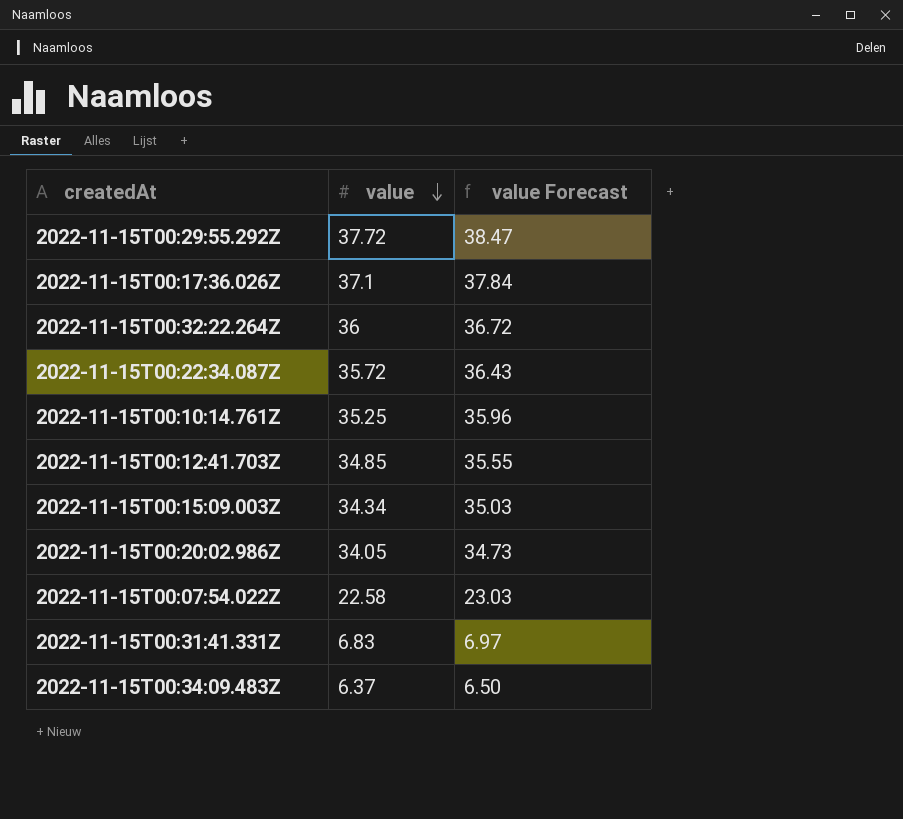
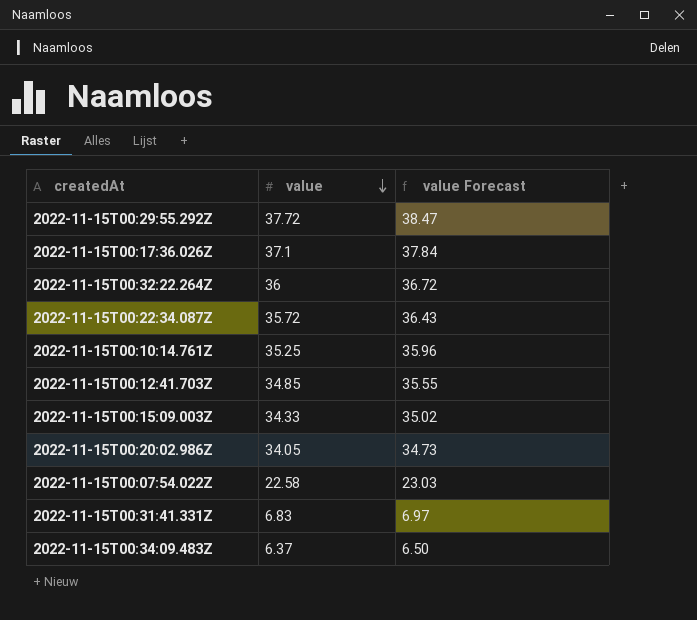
2022-11-15T00:15:09.003Z | value: 34.34 -> 34.33
2022-11-15T00:15:09.003Z | value Forecast: 35.03 -> 35.02

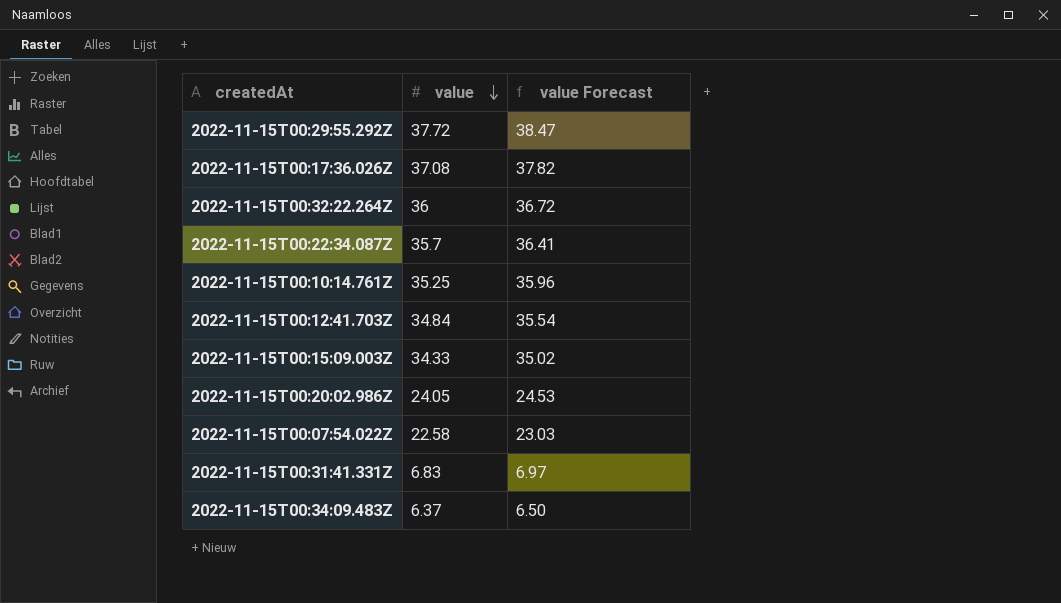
2022-11-15T00:17:36.026Z | value: 37.1 -> 37.08
2022-11-15T00:17:36.026Z | value Forecast: 37.84 -> 37.82
2022-11-15T00:22:34.087Z | value: 35.72 -> 35.7
2022-11-15T00:22:34.087Z | value Forecast: 36.43 -> 36.41
2022-11-15T00:12:41.703Z | value: 34.85 -> 34.84
2022-11-15T00:12:41.703Z | value Forecast: 35.55 -> 35.54
2022-11-15T00:20:02.986Z | value: 34.05 -> 24.05
2022-11-15T00:20:02.986Z | value Forecast: 34.73 -> 24.53

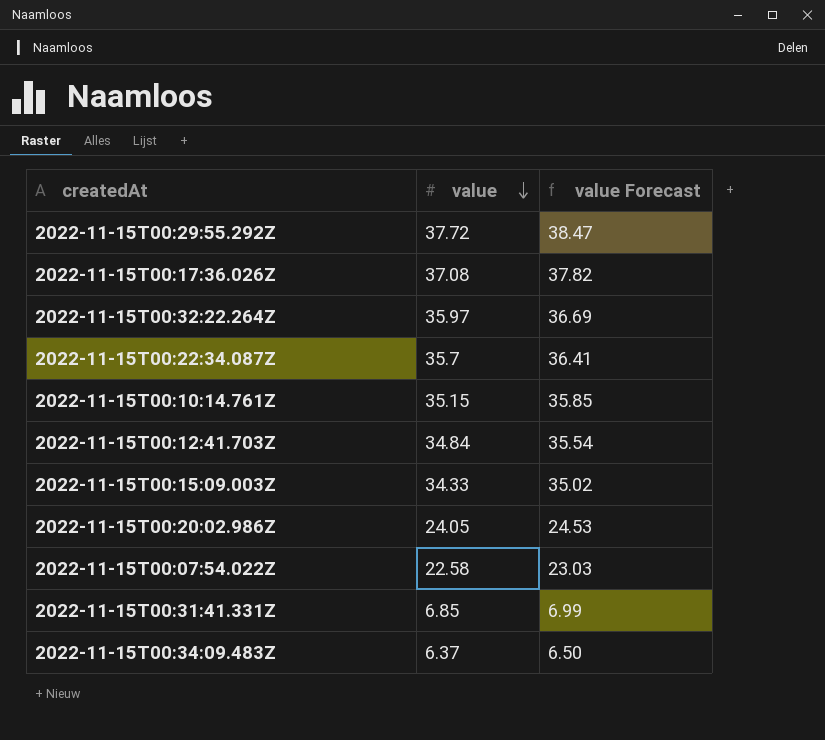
2022-11-15T00:32:22.264Z | value: 36 -> 35.97
2022-11-15T00:32:22.264Z | value Forecast: 36.72 -> 36.69
2022-11-15T00:10:14.761Z | value: 35.25 -> 35.15
2022-11-15T00:10:14.761Z | value Forecast: 35.96 -> 35.85
2022-11-15T00:31:41.331Z | value: 6.83 -> 6.85
2022-11-15T00:31:41.331Z | value Forecast: 6.97 -> 6.99

